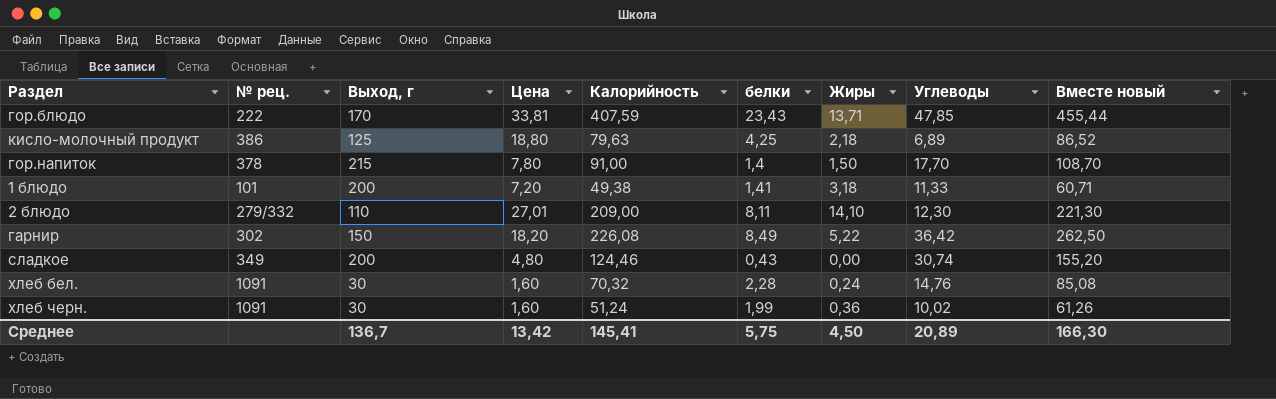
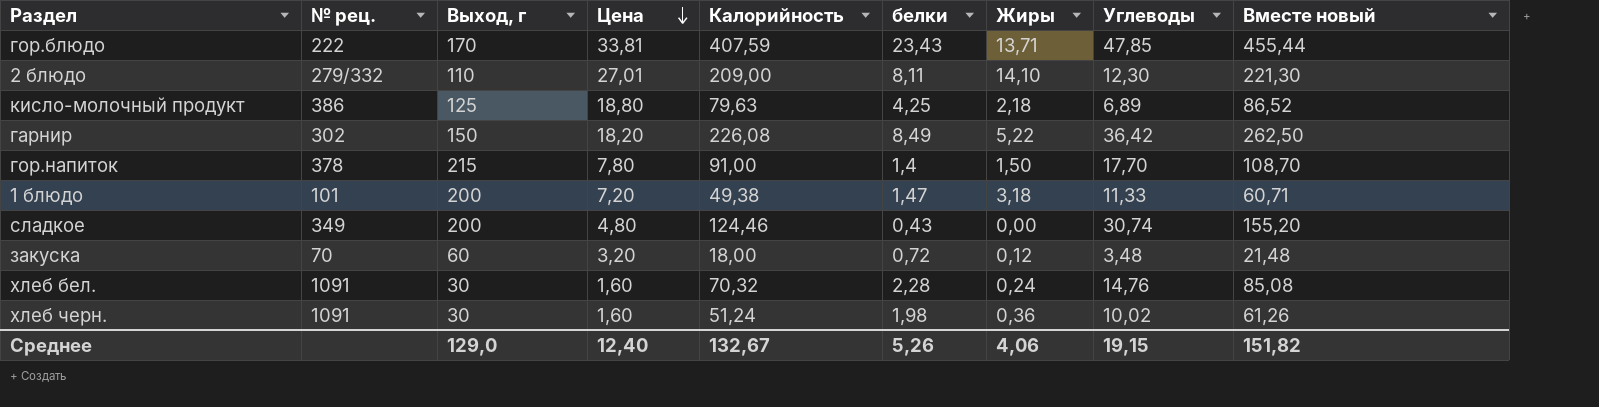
row order: none -> Цена descending
1 блюдо | белки: 1,41 -> 1,47
row закуска: none -> 70 | 60 | 3,20 | 18,00 | 0,72 | 0,12 | 3,48 | 21,48
хлеб черн. | белки: 1,99 -> 1,98
Среднее | Выход, г: 136,7 -> 129,0
Среднее | Цена: 13,42 -> 12,40
Среднее | Калорийность: 145,41 -> 132,67
Среднее | белки: 5,75 -> 5,26
Среднее | Жиры: 4,50 -> 4,06
Среднее | Углеводы: 20,89 -> 19,15
Среднее | Вместе новый: 166,30 -> 151,82

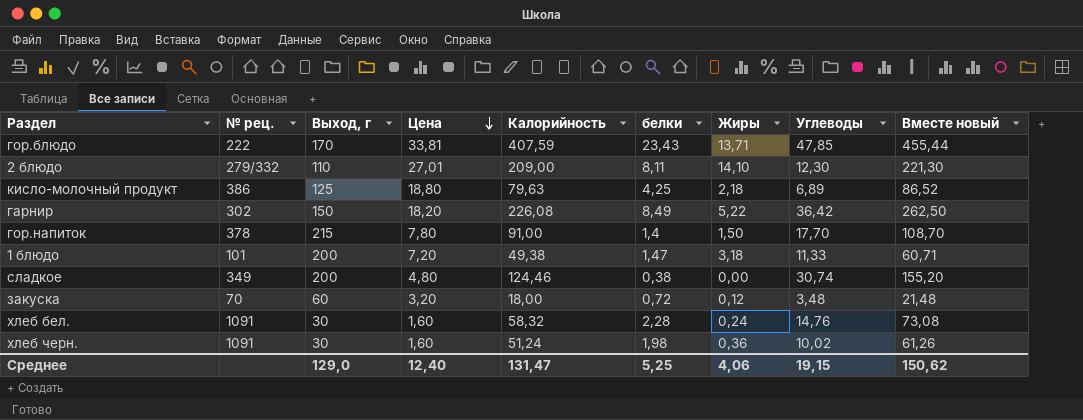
сладкое | белки: 0,43 -> 0,38
хлеб бел. | Калорийность: 70,32 -> 58,32
хлеб бел. | Вместе новый: 85,08 -> 73,08
Среднее | Калорийность: 132,67 -> 131,47
Среднее | белки: 5,26 -> 5,25
Среднее | Вместе новый: 151,82 -> 150,62

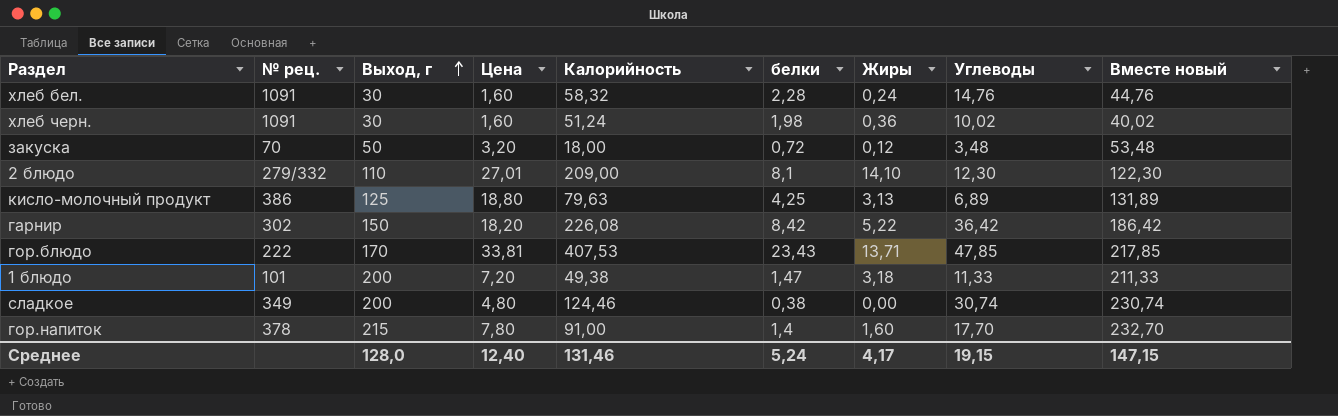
row order: Цена descending -> Выход, г ascending
column Вместе новый | formula: [Калорийность] + [Углеводы] -> [Выход, г] + [Углеводы]
закуска | Выход, г: 60 -> 50
2 блюдо | белки: 8,11 -> 8,1
кисло-молочный продукт | Жиры: 2,18 -> 3,13
гарнир | белки: 8,49 -> 8,42
гор.блюдо | Калорийность: 407,59 -> 407,53
гор.напиток | Жиры: 1,50 -> 1,60
Среднее | Выход, г: 129,0 -> 128,0
Среднее | Калорийность: 131,47 -> 131,46
Среднее | белки: 5,25 -> 5,24
Среднее | Жиры: 4,06 -> 4,17
Среднее | Вместе новый: 150,62 -> 147,15

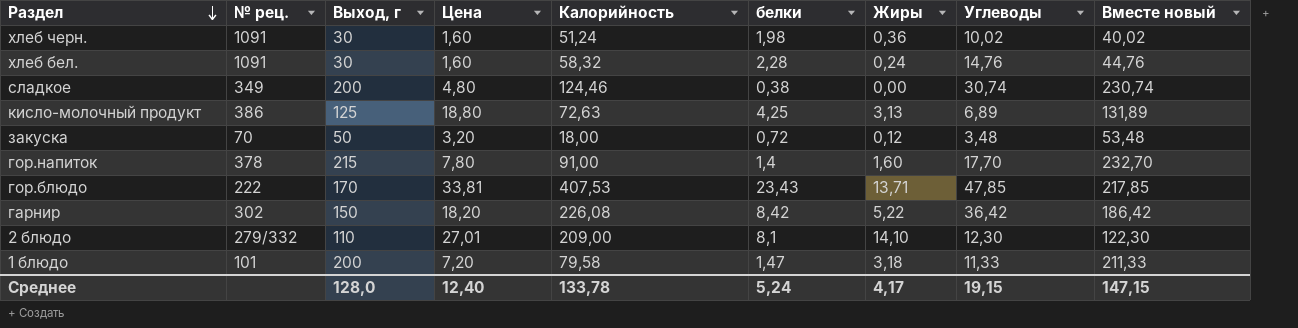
row order: Выход, г ascending -> Раздел descending
кисло-молочный продукт | Калорийность: 79,63 -> 72,63
1 блюдо | Калорийность: 49,38 -> 79,58
Среднее | Калорийность: 131,46 -> 133,78

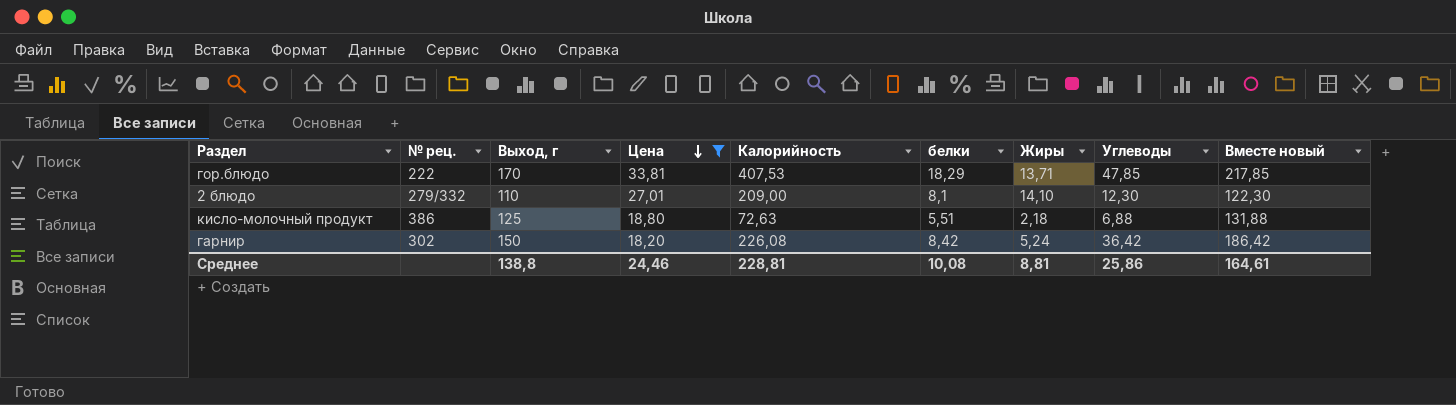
filter: none -> Цена >= 18,20
row order: Раздел descending -> Цена descending
гор.блюдо | белки: 23,43 -> 18,29
кисло-молочный продукт | белки: 4,25 -> 5,51
кисло-молочный продукт | Жиры: 3,13 -> 2,18
кисло-молочный продукт | Углеводы: 6,89 -> 6,88
кисло-молочный продукт | Вместе новый: 131,89 -> 131,88
гарнир | Жиры: 5,22 -> 5,24
Среднее | Выход, г: 128,0 -> 138,8
Среднее | Цена: 12,40 -> 24,46
Среднее | Калорийность: 133,78 -> 228,81
Среднее | белки: 5,24 -> 10,08
Среднее | Жиры: 4,17 -> 8,81
Среднее | Углеводы: 19,15 -> 25,86
Среднее | Вместе новый: 147,15 -> 164,61

